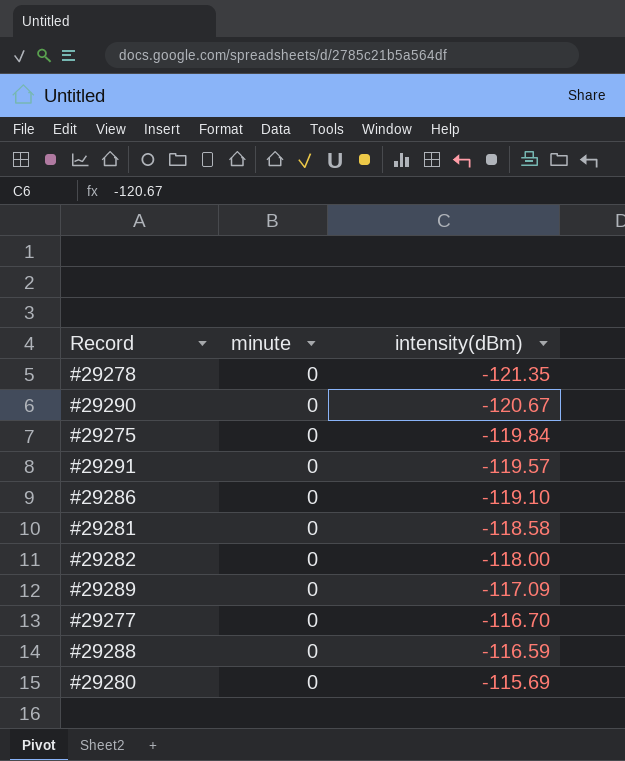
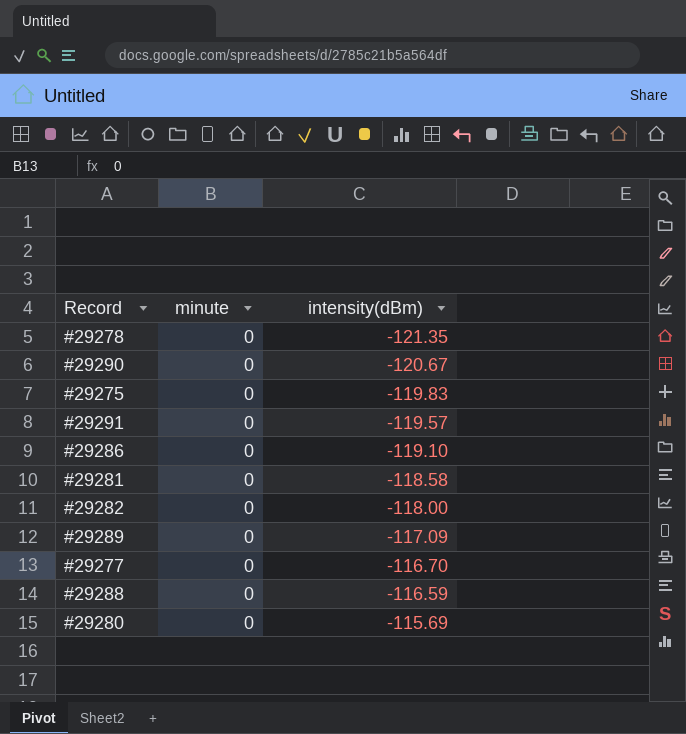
#29275 | intensity(dBm): -119.84 -> -119.83

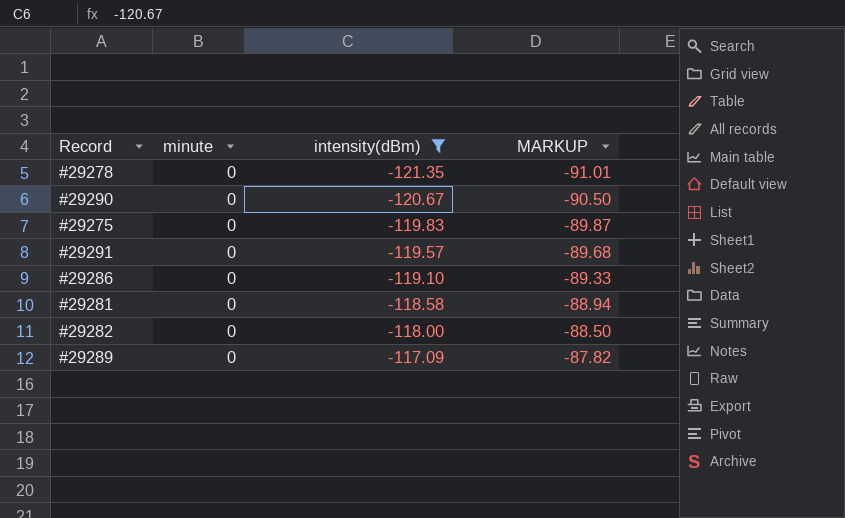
filter: none -> intensity(dBm) <= -117.09
column MARKUP | formula: none -> [intensity(dBm)] * 0.75

